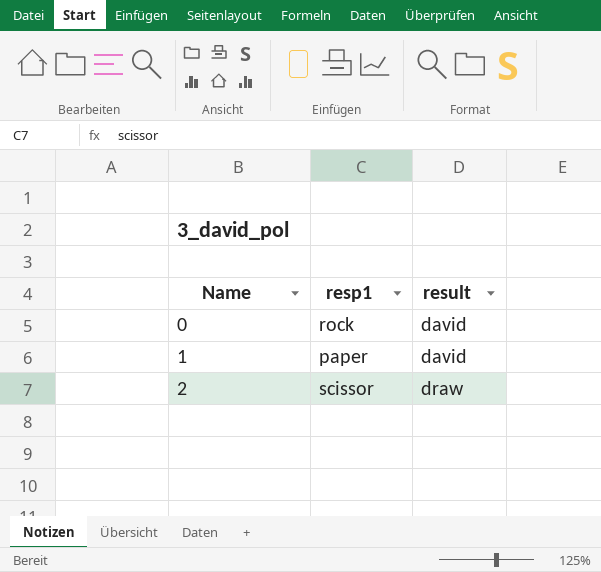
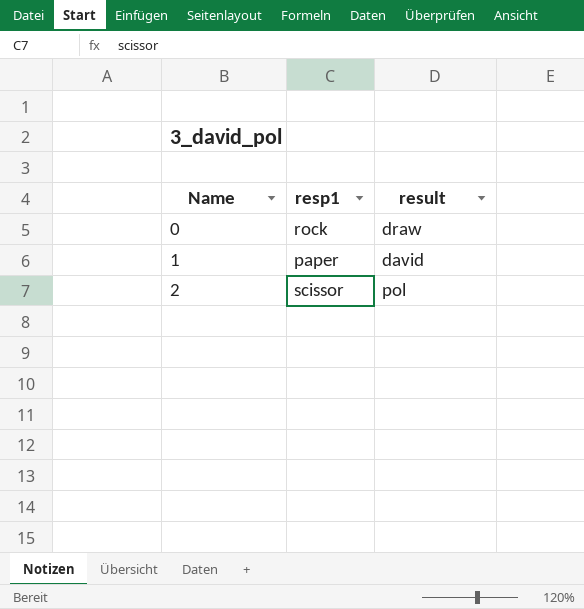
0 | result: david -> draw
2 | result: draw -> pol

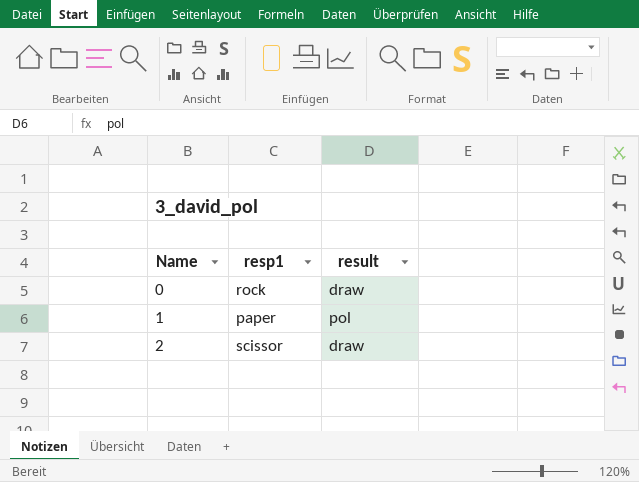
1 | result: david -> pol
2 | result: pol -> draw

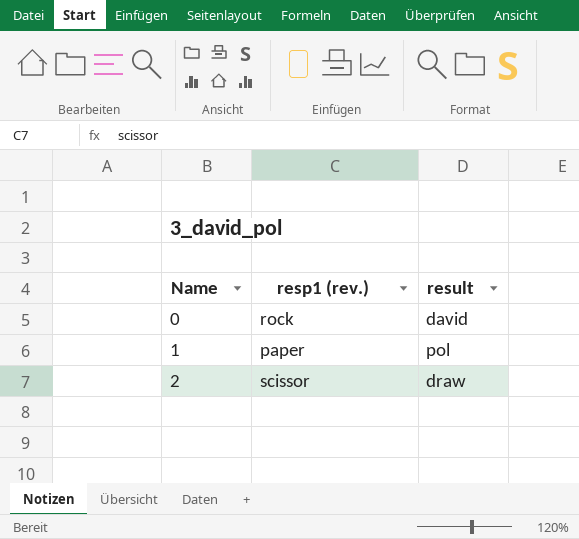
column name: resp1 -> resp1 (rev.)
0 | result: draw -> david

